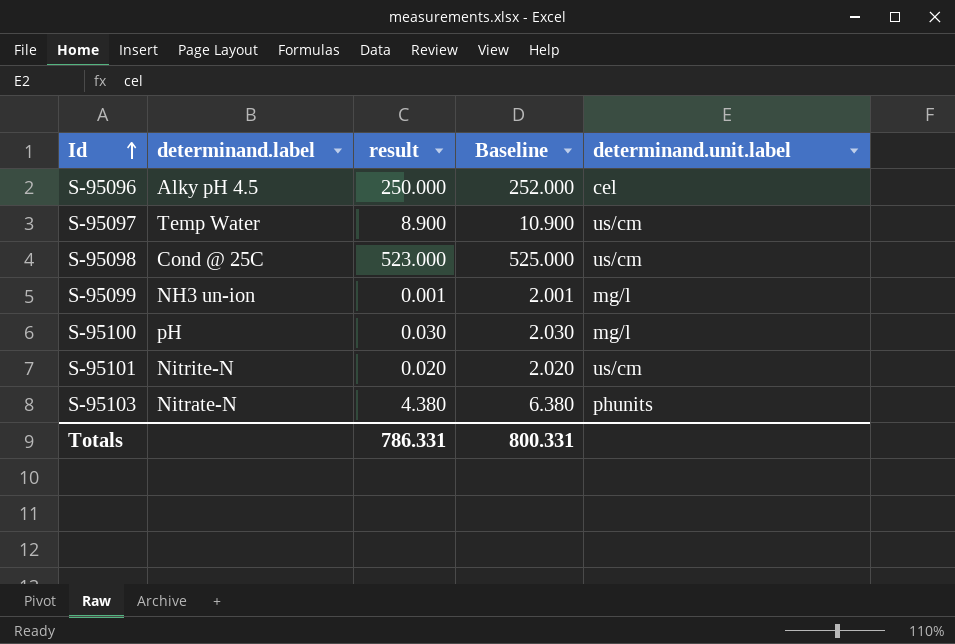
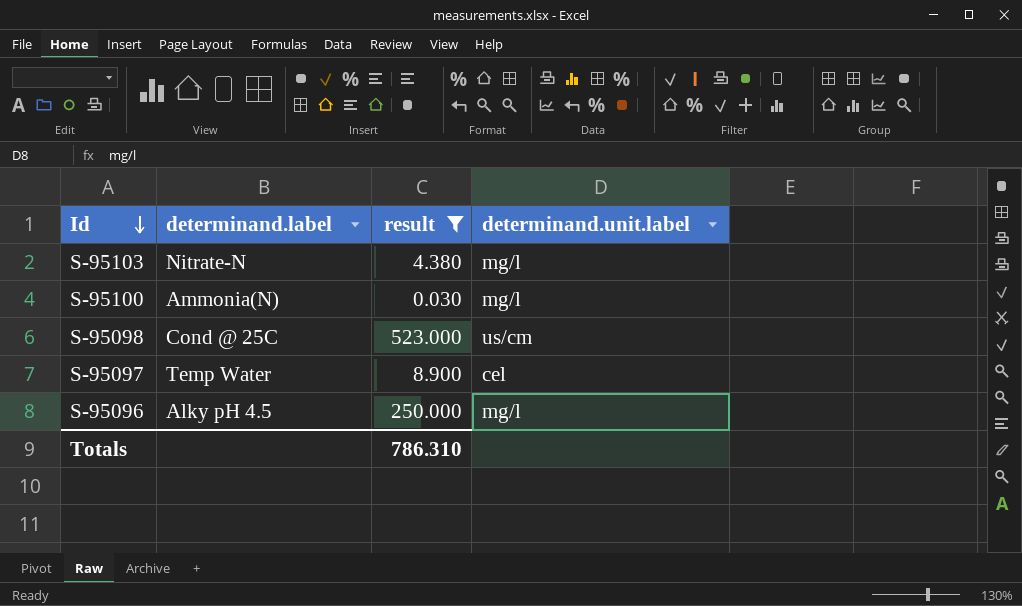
filter: none -> result >= 0.030
row order: Id ascending -> Id descending
column Baseline | formula: [result] + 2 -> none
S-95103 | determinand.unit.label: phunits -> mg/l
S-95100 | determinand.label: pH -> Ammonia(N)
S-95097 | determinand.unit.label: us/cm -> cel
S-95096 | determinand.unit.label: cel -> mg/l
Totals | result: 786.331 -> 786.310

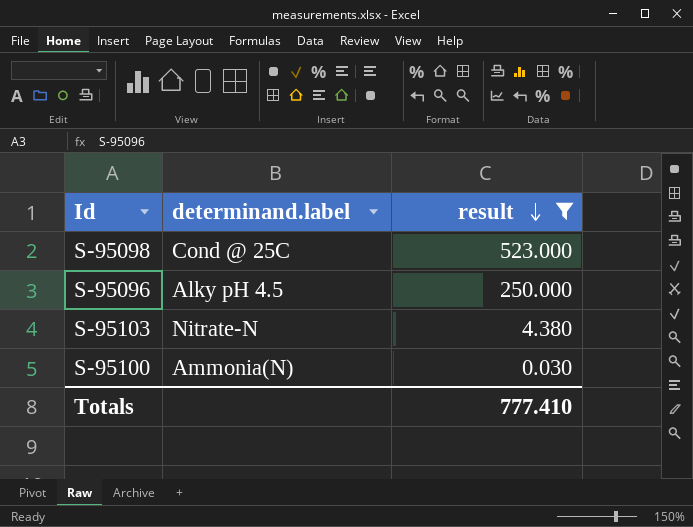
row order: Id descending -> result descending
column determinand.unit.label | position: 4 -> none
row S-95097: Temp Water | 8.900 | cel -> none
Totals | result: 786.310 -> 777.410

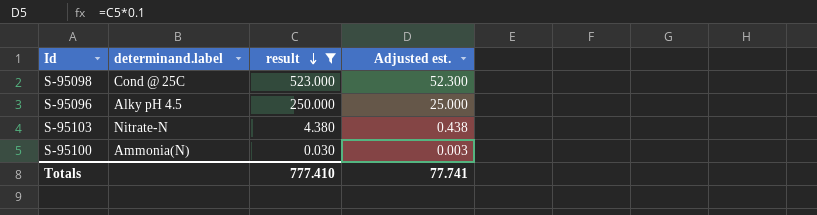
column Adjusted est. | formula: none -> [result] * 0.1

